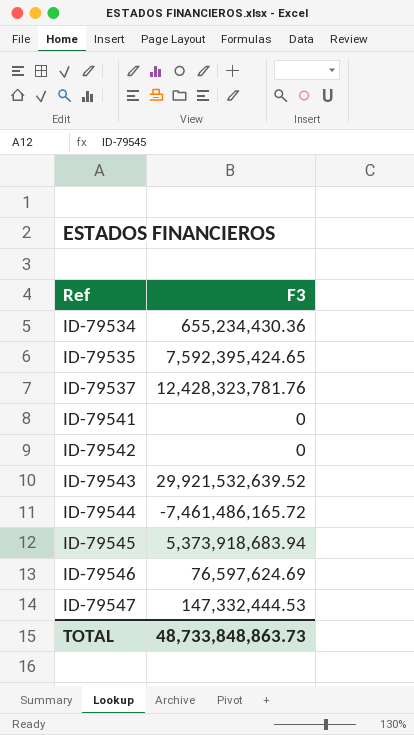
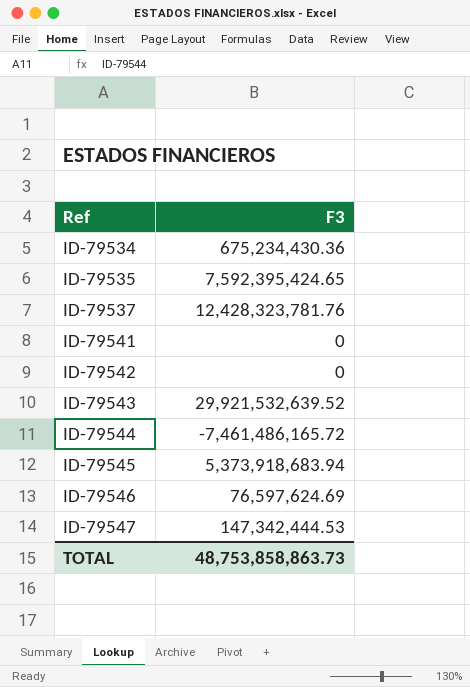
ID-79534 | F3: 655,234,430.36 -> 675,234,430.36
ID-79547 | F3: 147,332,444.53 -> 147,342,444.53
TOTAL | F3: 48,733,848,863.73 -> 48,753,858,863.73

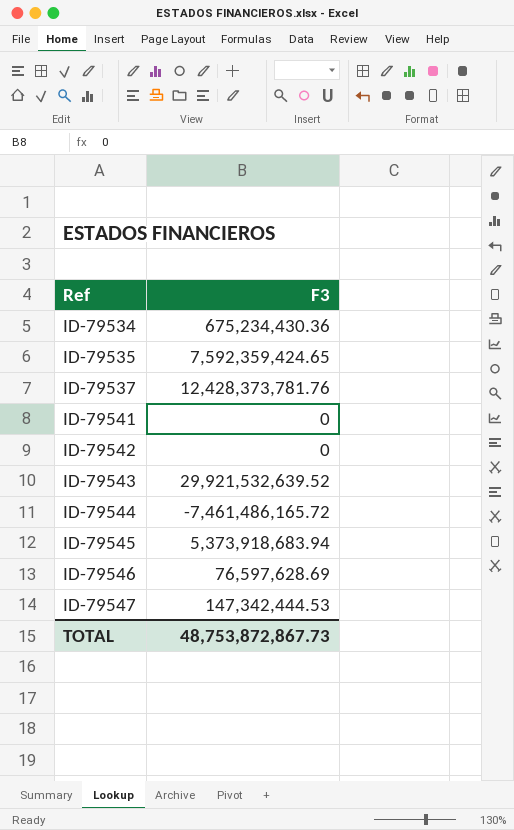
ID-79535 | F3: 7,592,395,424.65 -> 7,592,359,424.65
ID-79537 | F3: 12,428,323,781.76 -> 12,428,373,781.76
ID-79546 | F3: 76,597,624.69 -> 76,597,628.69
TOTAL | F3: 48,753,858,863.73 -> 48,753,872,867.73

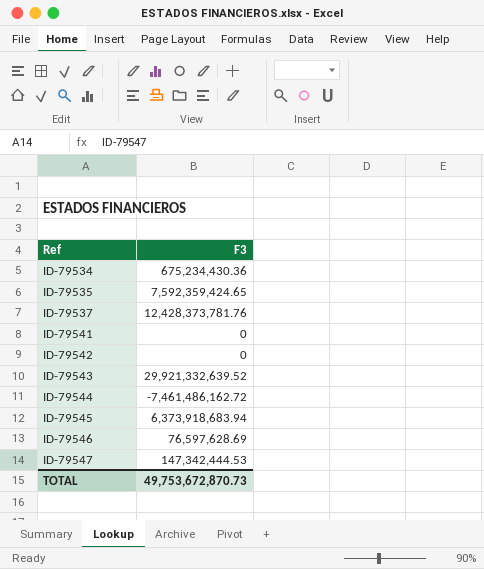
ID-79543 | F3: 29,921,532,639.52 -> 29,921,332,639.52
ID-79544 | F3: -7,461,486,165.72 -> -7,461,486,162.72
ID-79545 | F3: 5,373,918,683.94 -> 6,373,918,683.94
TOTAL | F3: 48,753,872,867.73 -> 49,753,672,870.73

